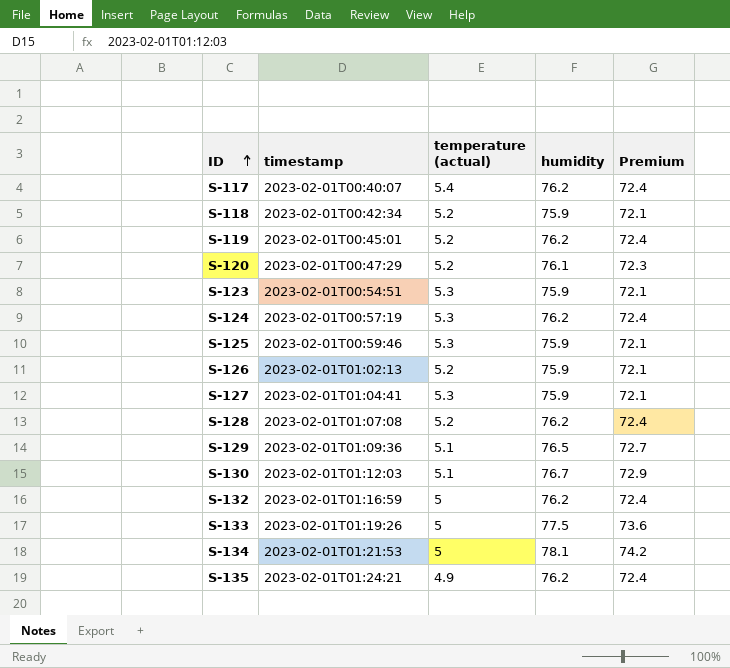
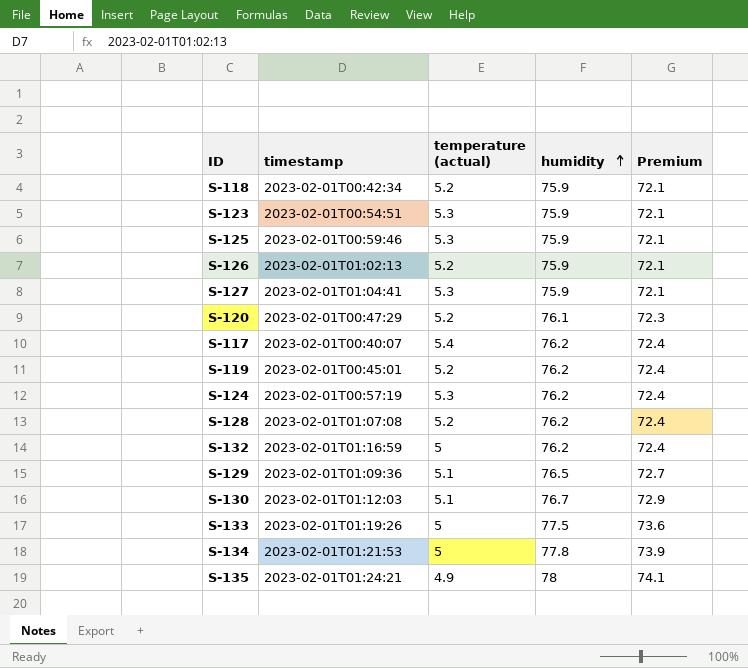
row order: ID ascending -> humidity ascending
S-134 | humidity: 78.1 -> 77.8
S-134 | Premium: 74.2 -> 73.9
S-135 | humidity: 76.2 -> 78
S-135 | Premium: 72.4 -> 74.1

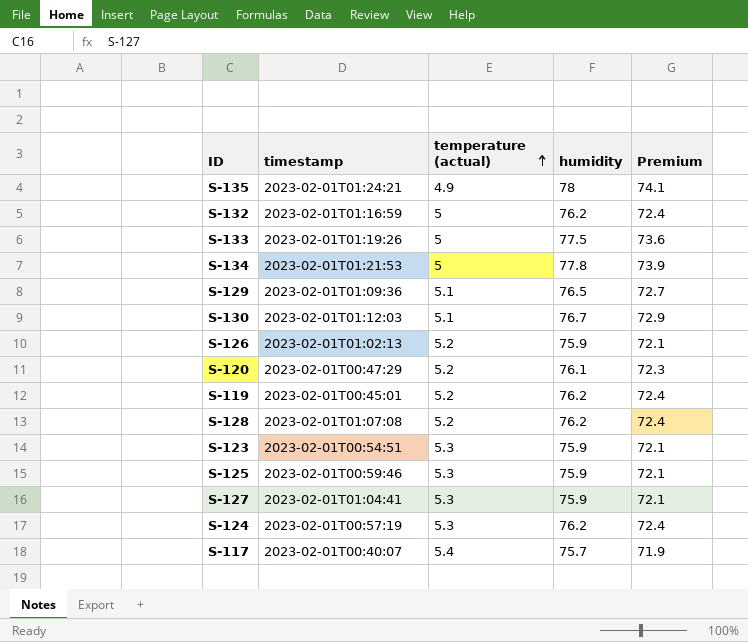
row order: humidity ascending -> temperature (actual) ascending
row S-118: 2023-02-01T00:42:34 | 5.2 | 75.9 | 72.1 -> none
S-117 | humidity: 76.2 -> 75.7
S-117 | Premium: 72.4 -> 71.9

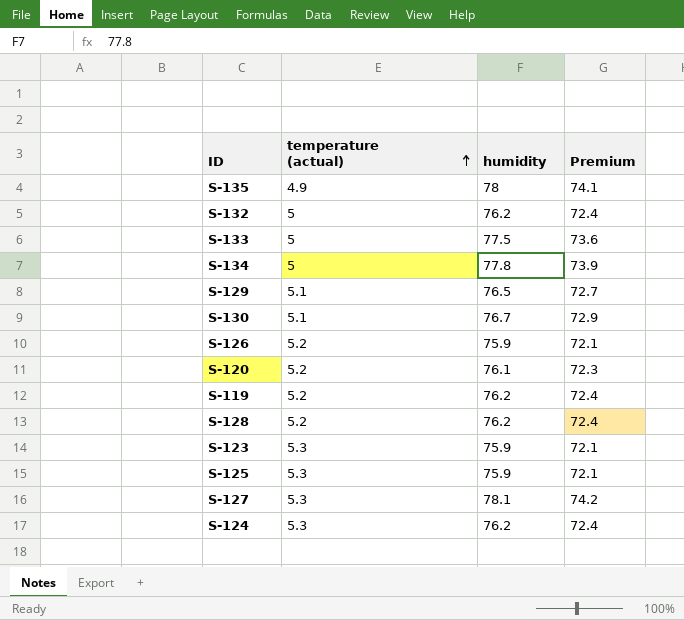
column timestamp | position: 2 -> none
row S-117: 2023-02-01T00:40:07 | 5.4 | 75.7 | 71.9 -> none
S-127 | humidity: 75.9 -> 78.1
S-127 | Premium: 72.1 -> 74.2

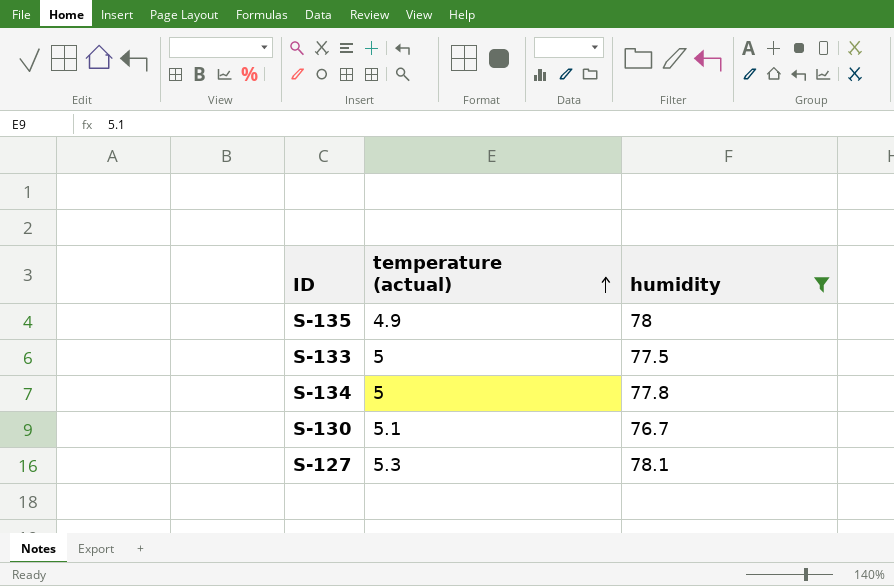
filter: none -> humidity >= 76.7
column Premium | formula: [humidity] * 0.95 -> none

